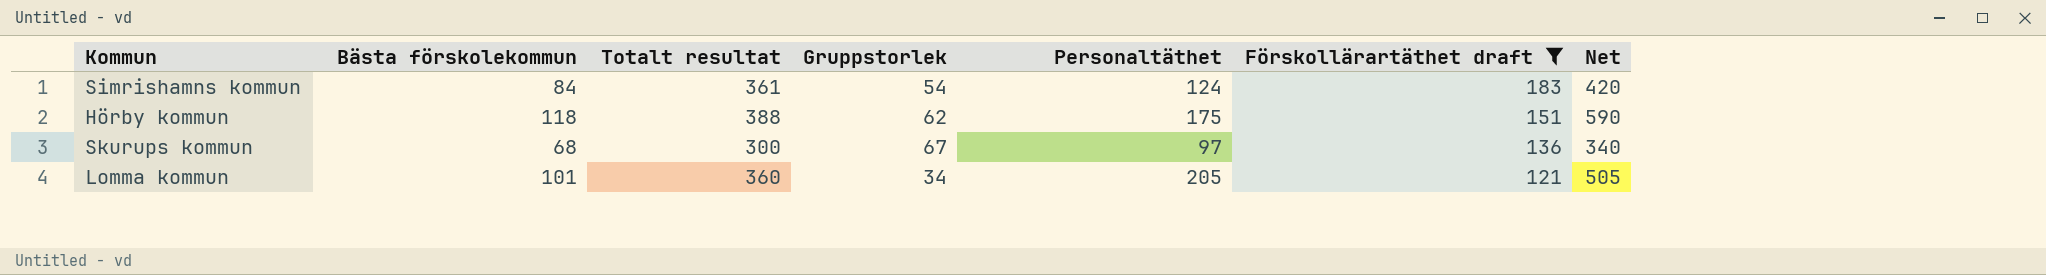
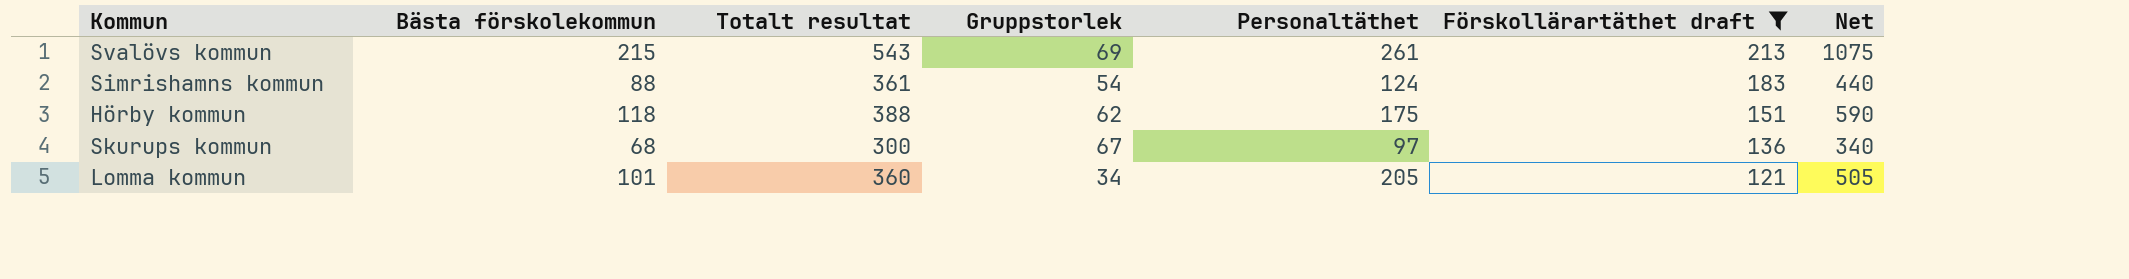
row Svalövs kommun: none -> 215 | 543 | 69 | 261 | 213 | 1075
Simrishamns kommun | Bästa förskolekommun: 84 -> 88
Simrishamns kommun | Net: 420 -> 440

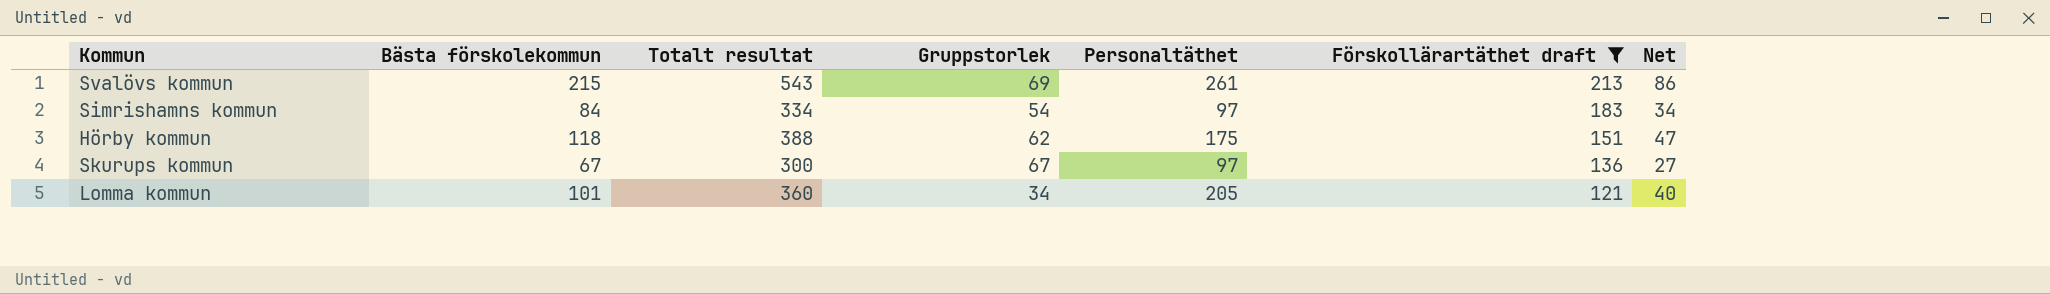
column Net | formula: [Bästa förskolekommun] * 5 -> [Bästa förskolekommun] * 0.4
Simrishamns kommun | Bästa förskolekommun: 88 -> 84
Simrishamns kommun | Totalt resultat: 361 -> 334
Simrishamns kommun | Personaltäthet: 124 -> 97
Skurups kommun | Bästa förskolekommun: 68 -> 67

